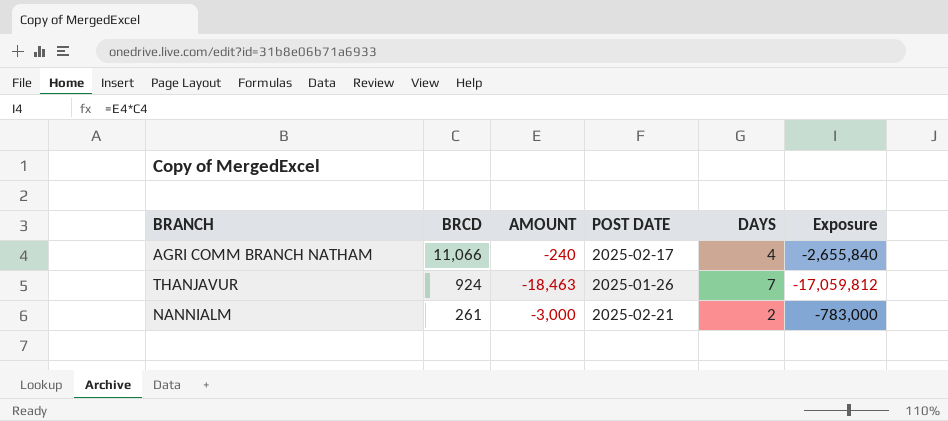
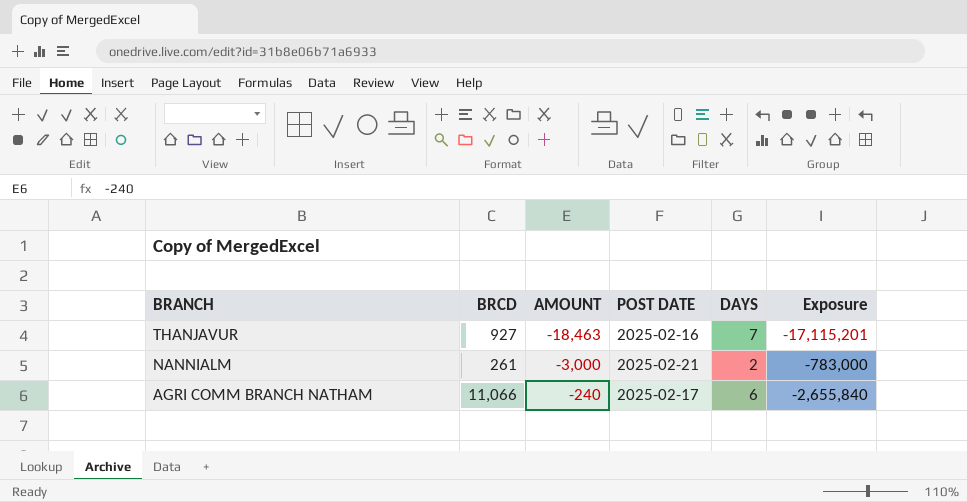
row order: BRCD descending -> BRANCH descending
THANJAVUR | BRCD: 924 -> 927
THANJAVUR | POST DATE: 2025-01-26 -> 2025-02-16
THANJAVUR | Exposure: -17,059,812 -> -17,115,201
AGRI COMM BRANCH NATHAM | DAYS: 4 -> 6

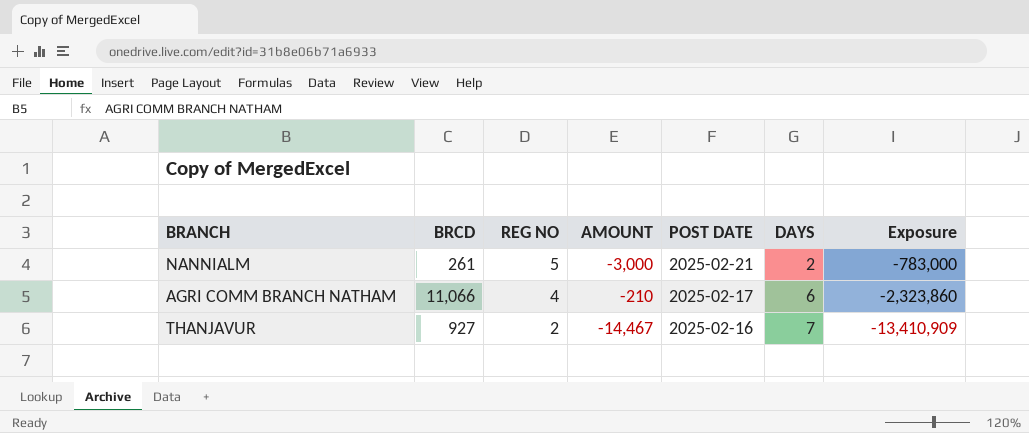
row order: BRANCH descending -> REG NO descending
column REG NO | position: none -> 3
AGRI COMM BRANCH NATHAM | AMOUNT: -240 -> -210
AGRI COMM BRANCH NATHAM | Exposure: -2,655,840 -> -2,323,860
THANJAVUR | AMOUNT: -18,463 -> -14,467
THANJAVUR | Exposure: -17,115,201 -> -13,410,909

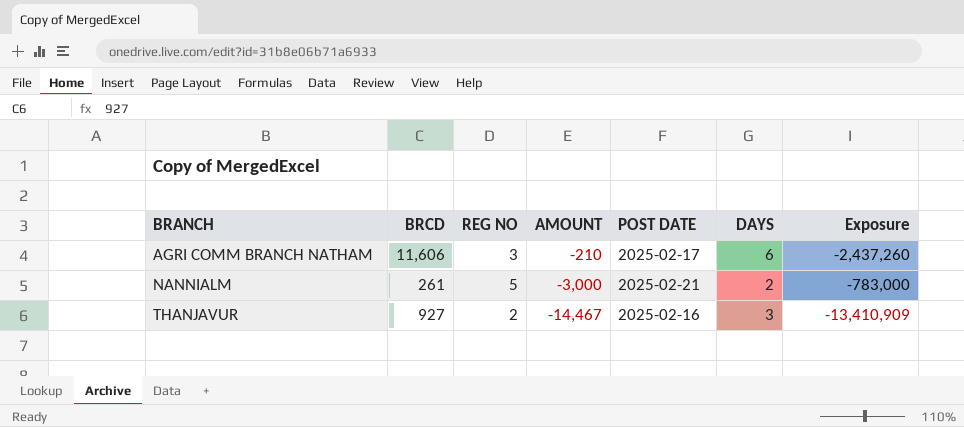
row order: REG NO descending -> BRANCH ascending
AGRI COMM BRANCH NATHAM | BRCD: 11,066 -> 11,606
AGRI COMM BRANCH NATHAM | REG NO: 4 -> 3
AGRI COMM BRANCH NATHAM | Exposure: -2,323,860 -> -2,437,260
THANJAVUR | DAYS: 7 -> 3

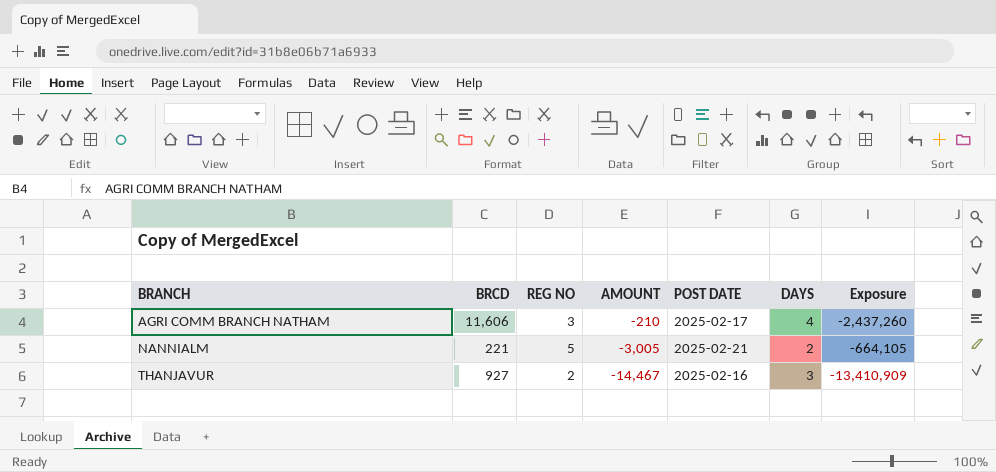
AGRI COMM BRANCH NATHAM | DAYS: 6 -> 4
NANNIALM | BRCD: 261 -> 221
NANNIALM | AMOUNT: -3,000 -> -3,005
NANNIALM | Exposure: -783,000 -> -664,105

